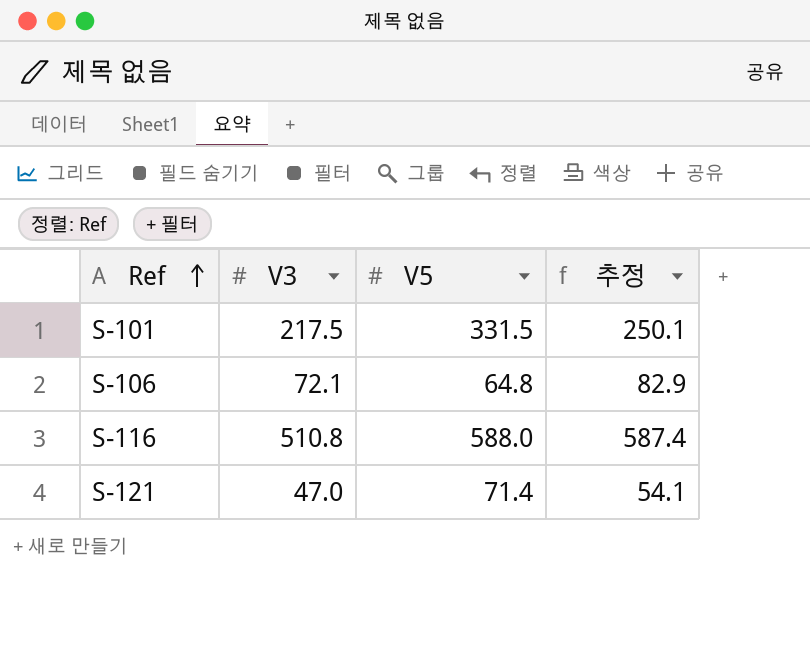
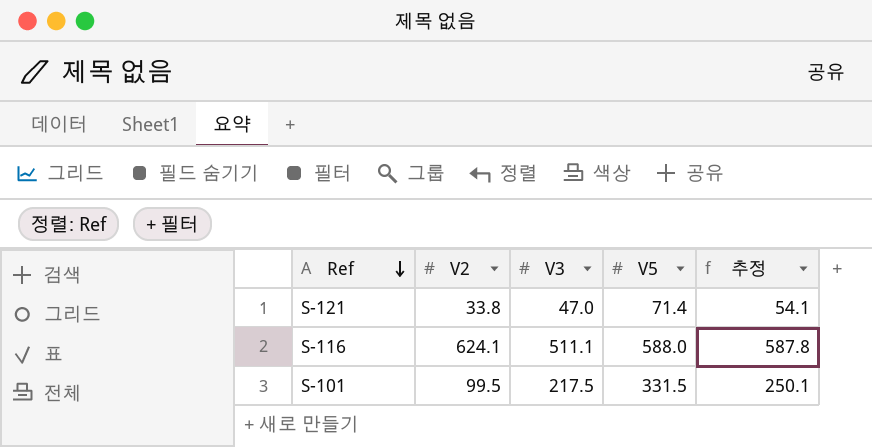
row order: Ref ascending -> Ref descending
column V2 | position: none -> 2
row S-106: 72.1 | 64.8 | 82.9 -> none
S-116 | V3: 510.8 -> 511.1
S-116 | 추정: 587.4 -> 587.8

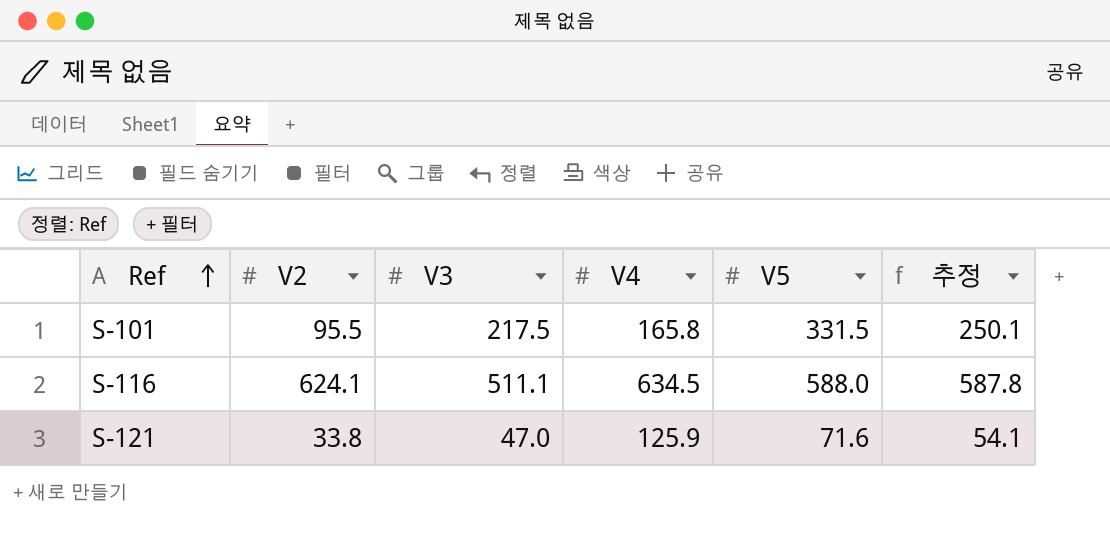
row order: Ref descending -> Ref ascending
column V4 | position: none -> 4
S-101 | V2: 99.5 -> 95.5
S-121 | V5: 71.4 -> 71.6

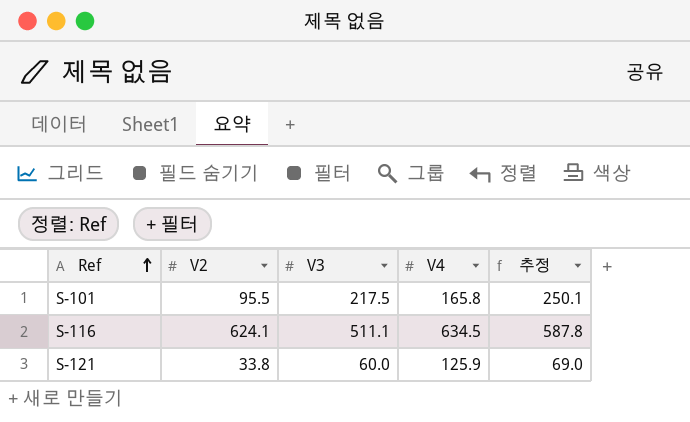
column V5 | position: 5 -> none
S-121 | V3: 47.0 -> 60.0
S-121 | 추정: 54.1 -> 69.0

